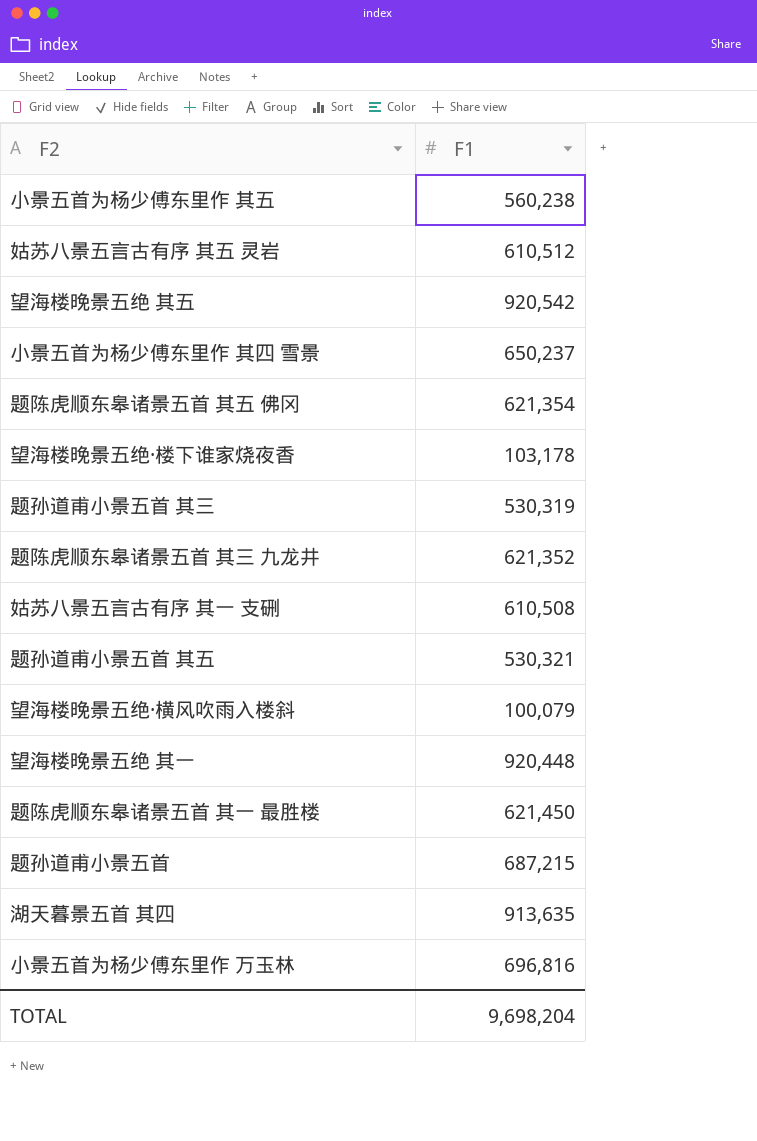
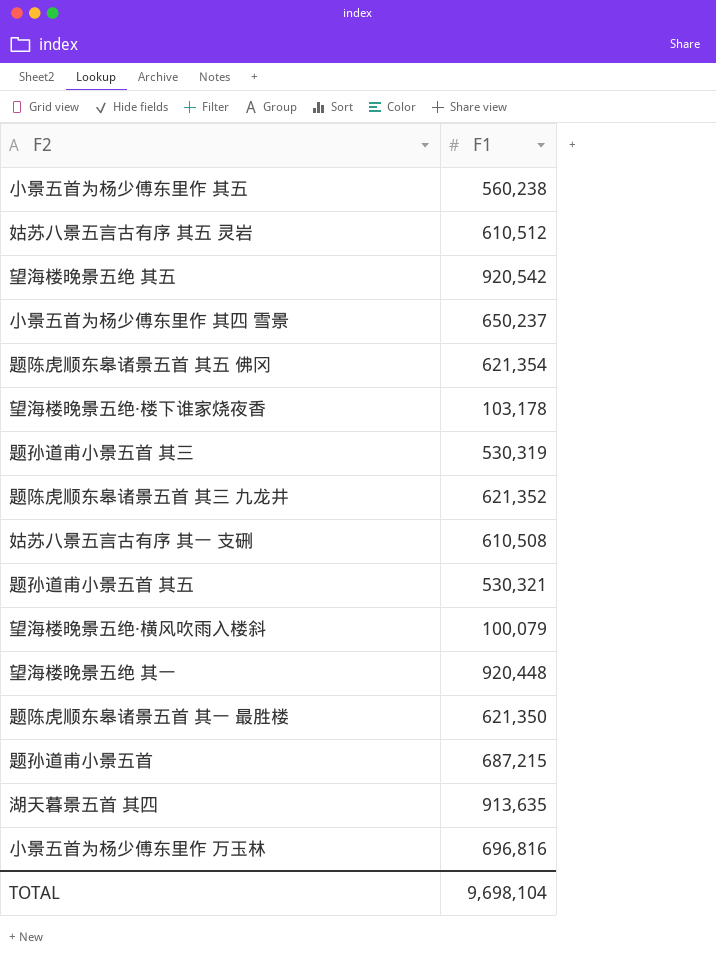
题陈虎顺东皋诸景五首 其一 最胜楼 | F1: 621,450 -> 621,350
TOTAL | F1: 9,698,204 -> 9,698,104

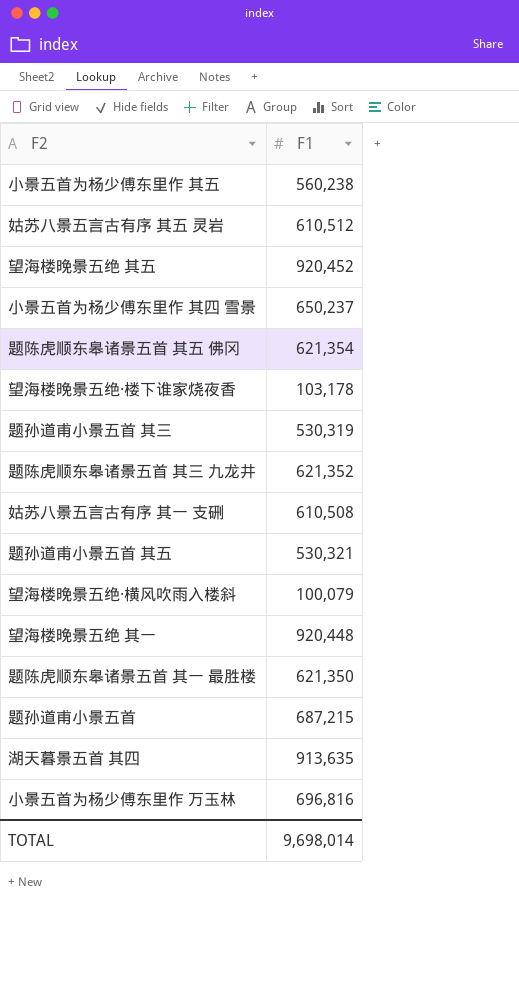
望海楼晚景五绝 其五 | F1: 920,542 -> 920,452
TOTAL | F1: 9,698,104 -> 9,698,014

